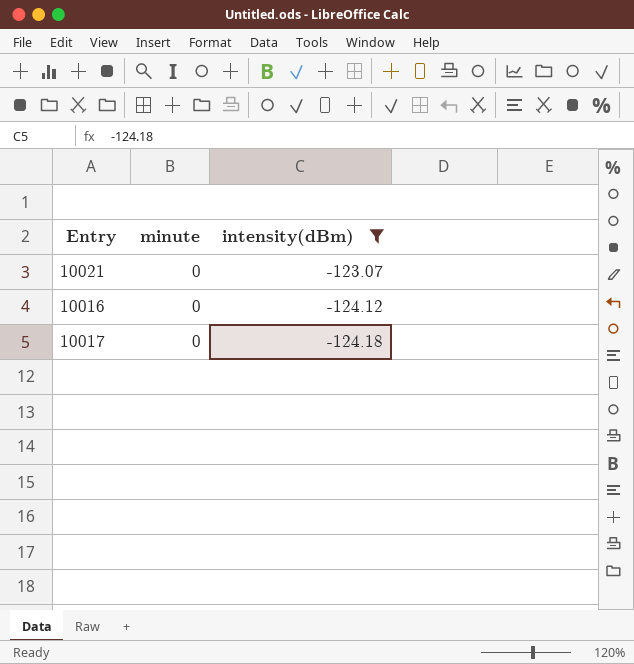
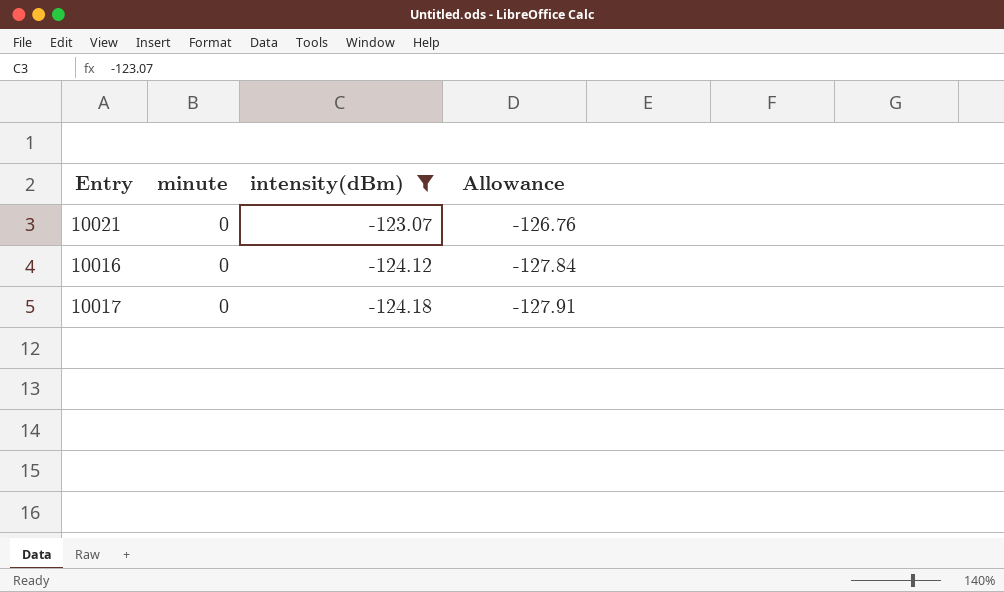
column Allowance | formula: none -> [intensity(dBm)] * 1.03

